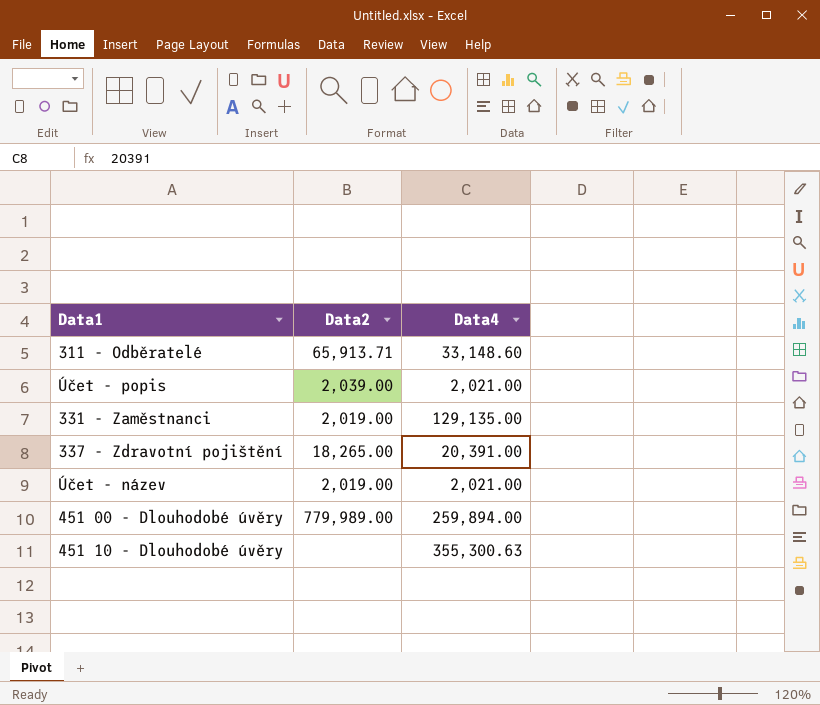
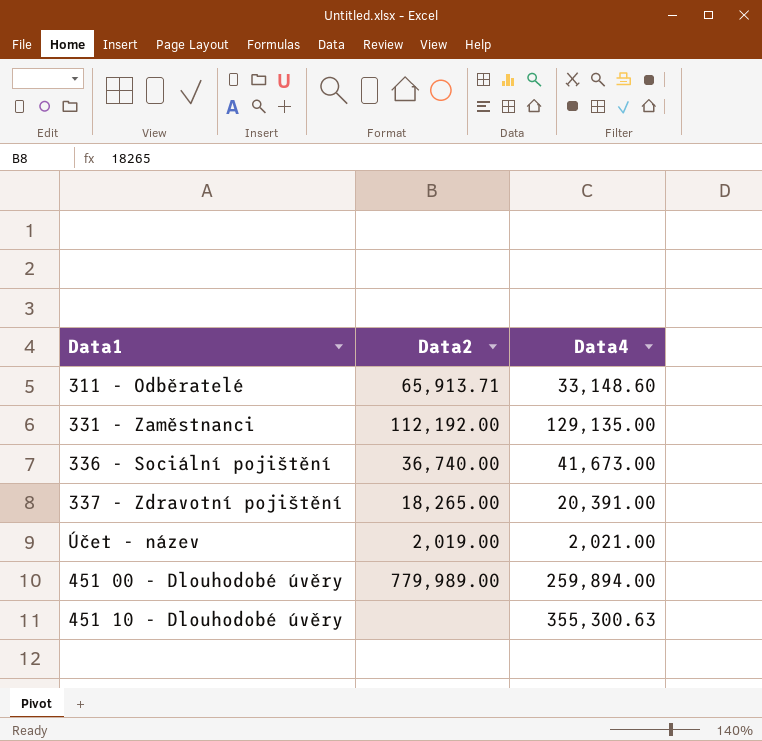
row Účet - popis: 2,039.00 | 2,021.00 -> none
331 - Zaměstnanci | Data2: 2,019.00 -> 112,192.00
row 336 - Sociální pojištění: none -> 36,740.00 | 41,673.00

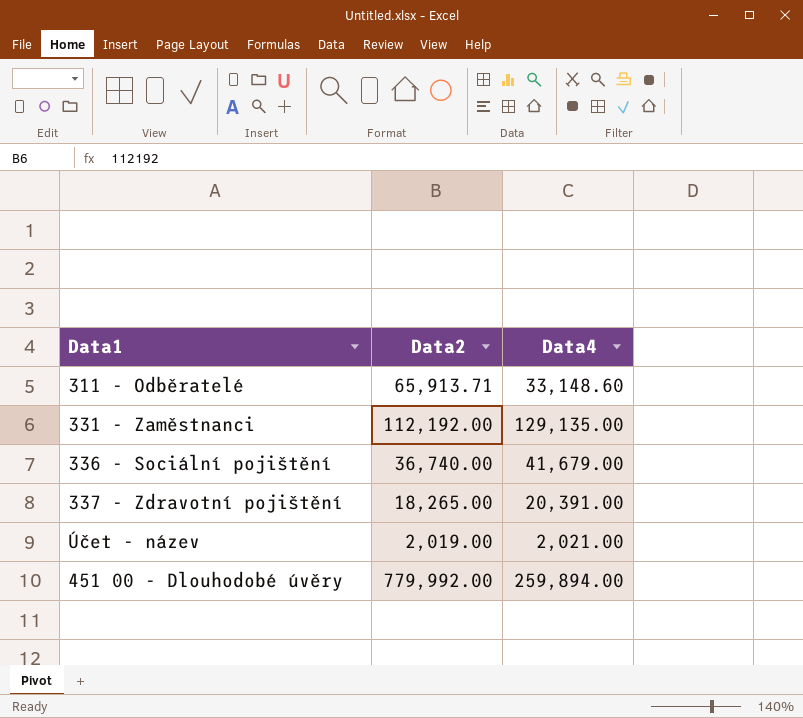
row 451 10 - Dlouhodobé úvěry: none | 355,300.63 -> none
336 - Sociální pojištění | Data4: 41,673.00 -> 41,679.00
451 00 - Dlouhodobé úvěry | Data2: 779,989.00 -> 779,992.00

